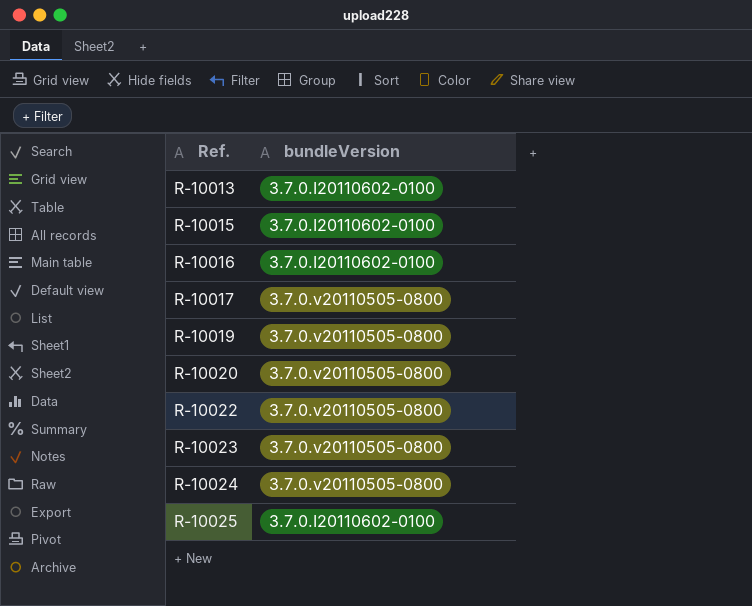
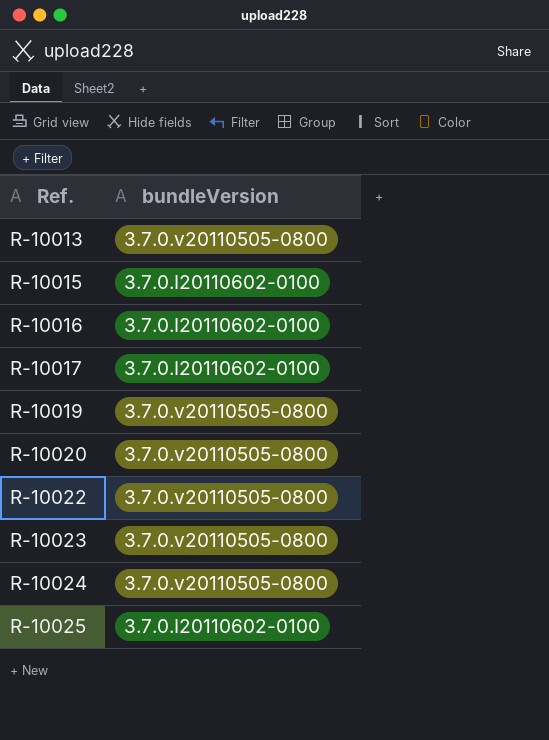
R-10013 | bundleVersion: 3.7.0.I20110602-0100 -> 3.7.0.v20110505-0800
R-10017 | bundleVersion: 3.7.0.v20110505-0800 -> 3.7.0.I20110602-0100

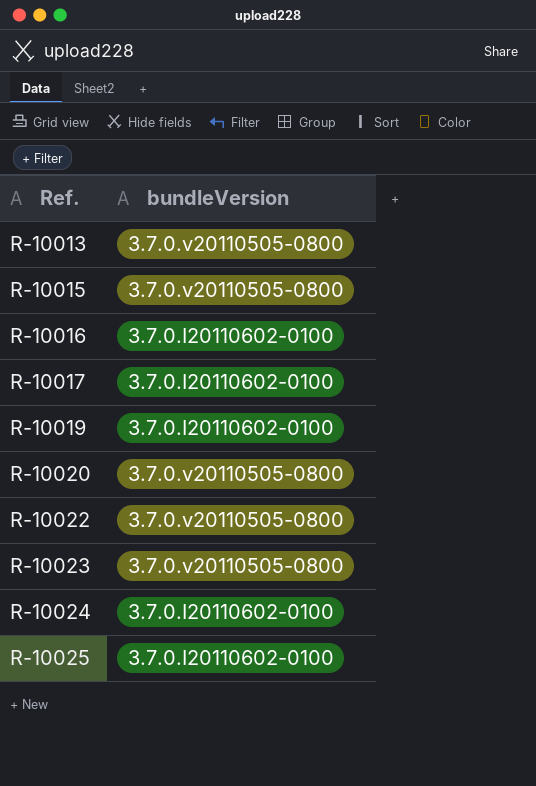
R-10015 | bundleVersion: 3.7.0.I20110602-0100 -> 3.7.0.v20110505-0800
R-10019 | bundleVersion: 3.7.0.v20110505-0800 -> 3.7.0.I20110602-0100
R-10024 | bundleVersion: 3.7.0.v20110505-0800 -> 3.7.0.I20110602-0100

